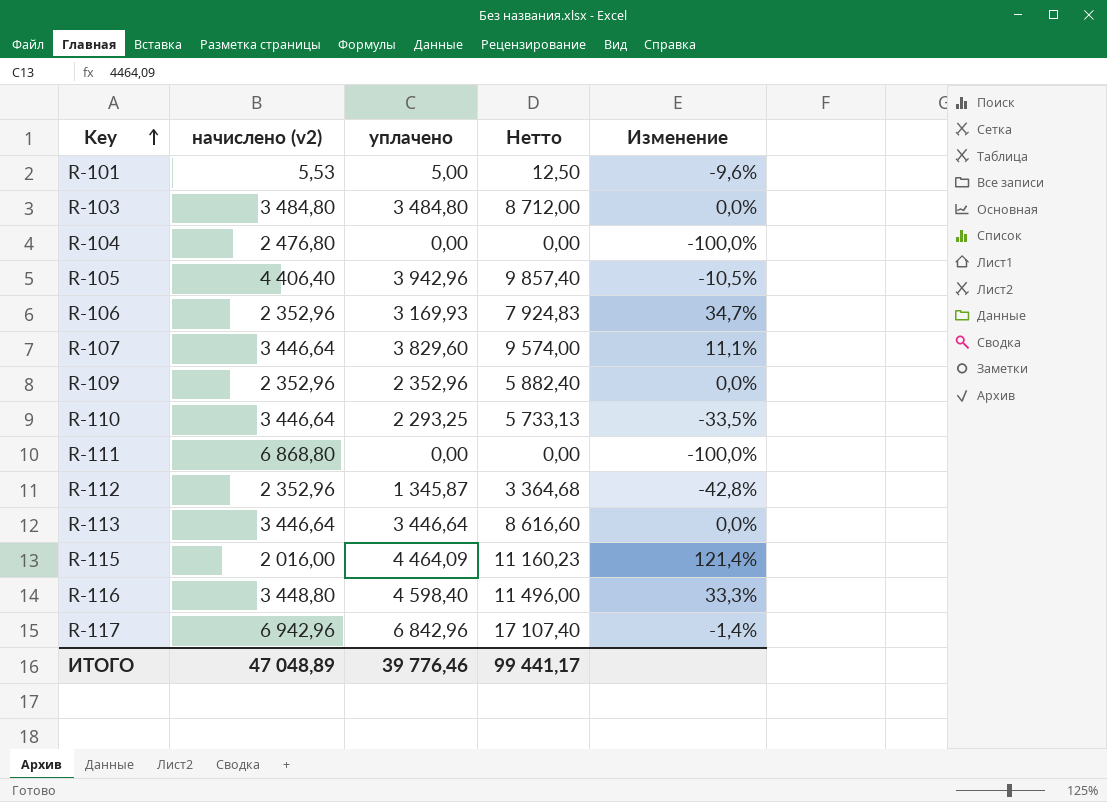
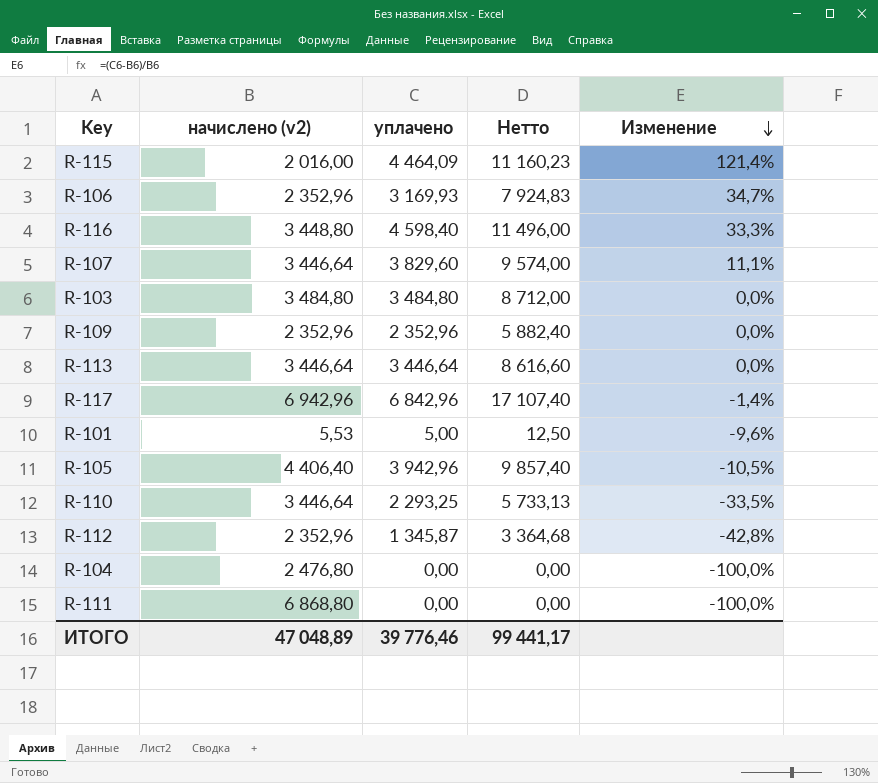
row order: Key ascending -> Изменение descending

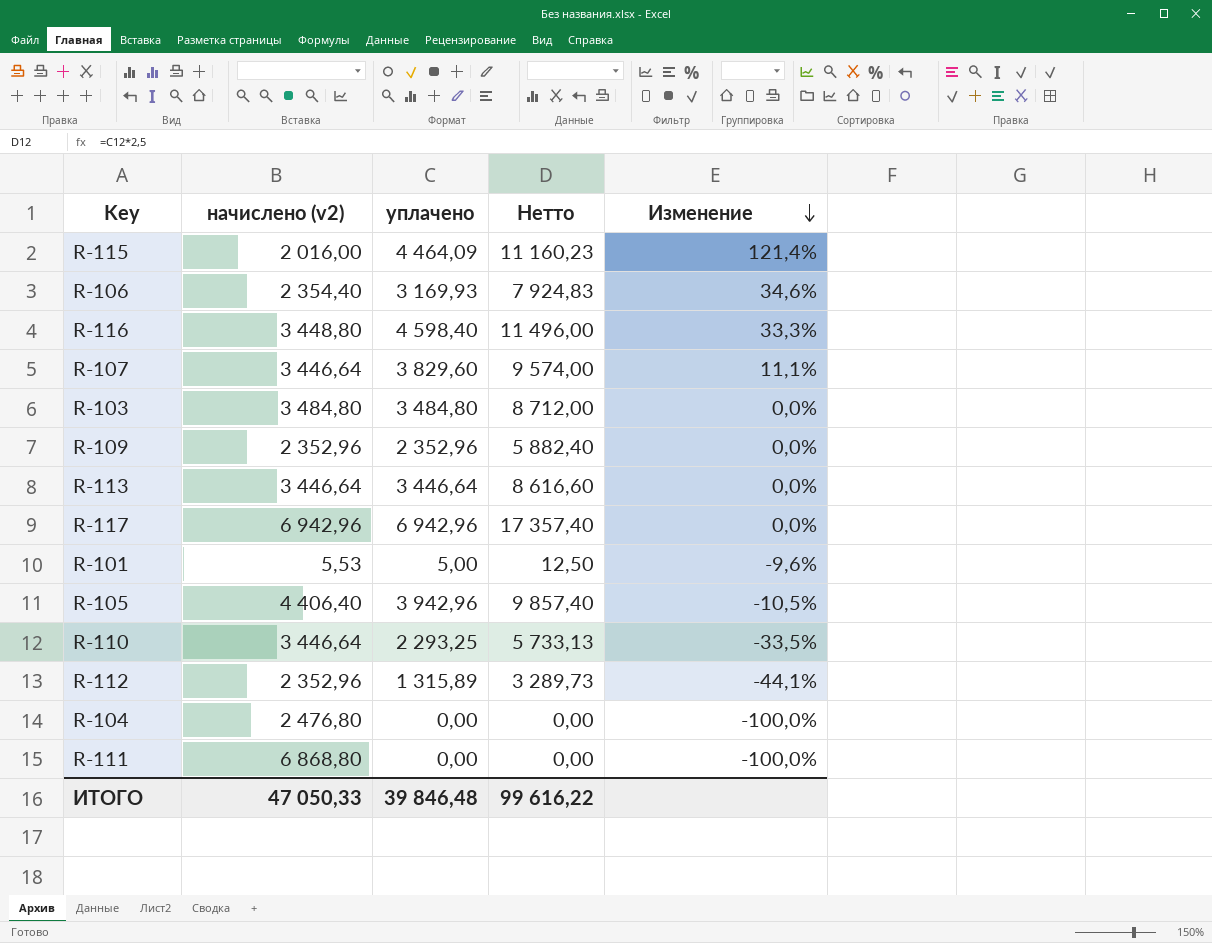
R-106 | начислено (v2): 2 352,96 -> 2 354,40
R-106 | Изменение: 34,7% -> 34,6%
R-117 | уплачено: 6 842,96 -> 6 942,96
R-117 | Нетто: 17 107,40 -> 17 357,40
R-117 | Изменение: -1,4% -> 0,0%
R-112 | уплачено: 1 345,87 -> 1 315,89
R-112 | Нетто: 3 364,68 -> 3 289,73
R-112 | Изменение: -42,8% -> -44,1%
ИТОГО | начислено (v2): 47 048,89 -> 47 050,33
ИТОГО | уплачено: 39 776,46 -> 39 846,48
ИТОГО | Нетто: 99 441,17 -> 99 616,22

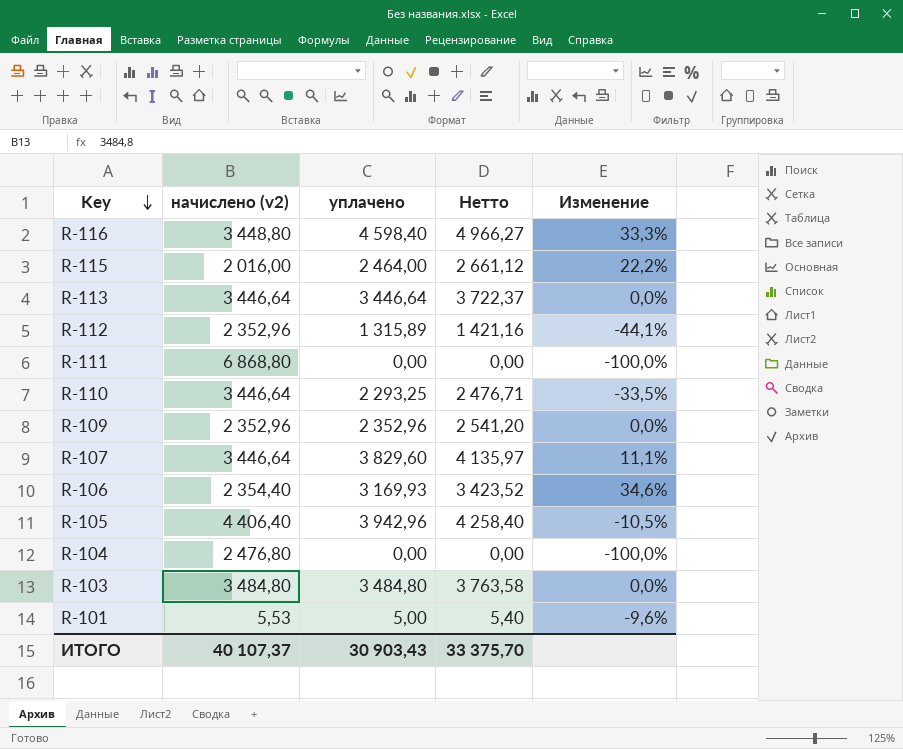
row order: Изменение descending -> Key descending
column Нетто | formula: [уплачено] * 2,5 -> [уплачено] * 1,08
row R-117: 6 942,96 | 6 942,96 | 17 357,40 | 0,0% -> none
R-115 | уплачено: 4 464,09 -> 2 464,00
R-115 | Изменение: 121,4% -> 22,2%
ИТОГО | начислено (v2): 47 050,33 -> 40 107,37
ИТОГО | уплачено: 39 846,48 -> 30 903,43
ИТОГО | Нетто: 99 616,22 -> 33 375,70

